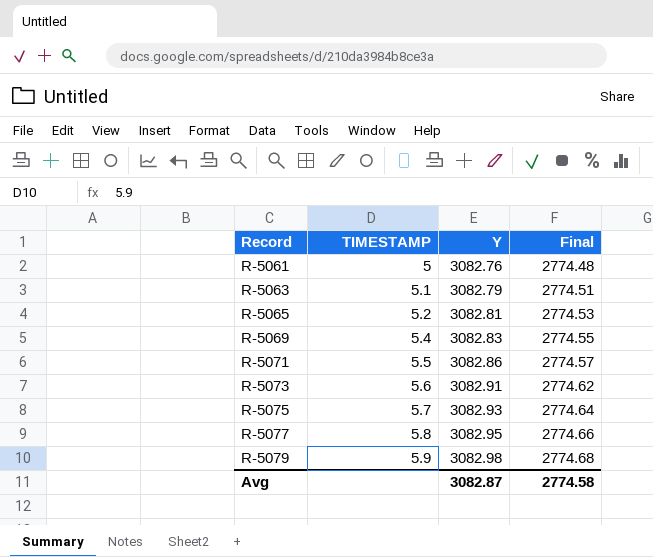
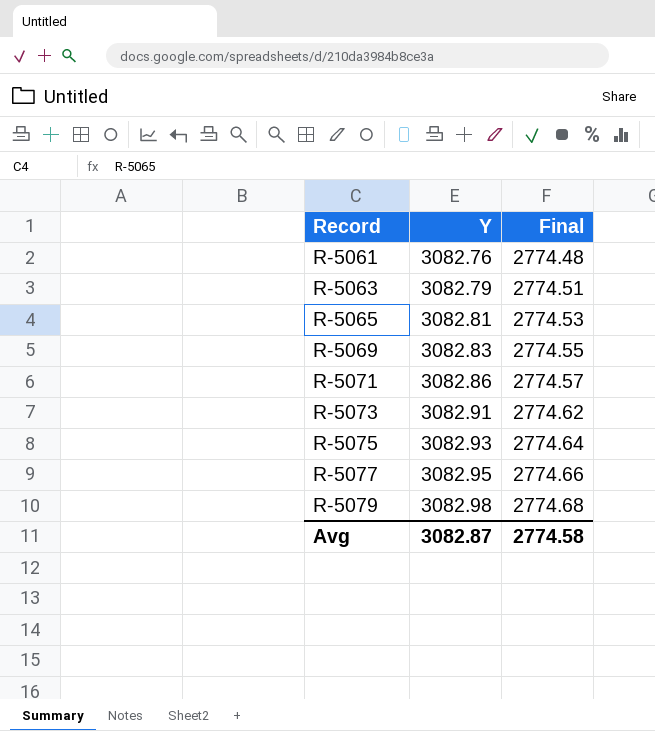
column TIMESTAMP | position: 2 -> none

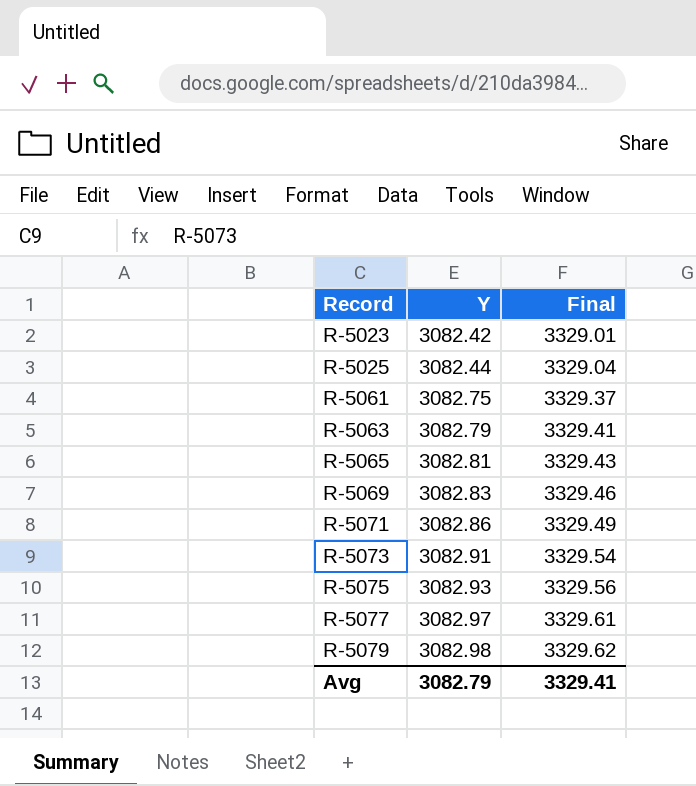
column Final | formula: [Y] * 0.9 -> [Y] * 1.08
row R-5023: none -> 3082.42 | 3329.01
row R-5025: none -> 3082.44 | 3329.04
R-5061 | Y: 3082.76 -> 3082.75
R-5077 | Y: 3082.95 -> 3082.97
Avg | Y: 3082.87 -> 3082.79
Avg | Final: 2774.58 -> 3329.41

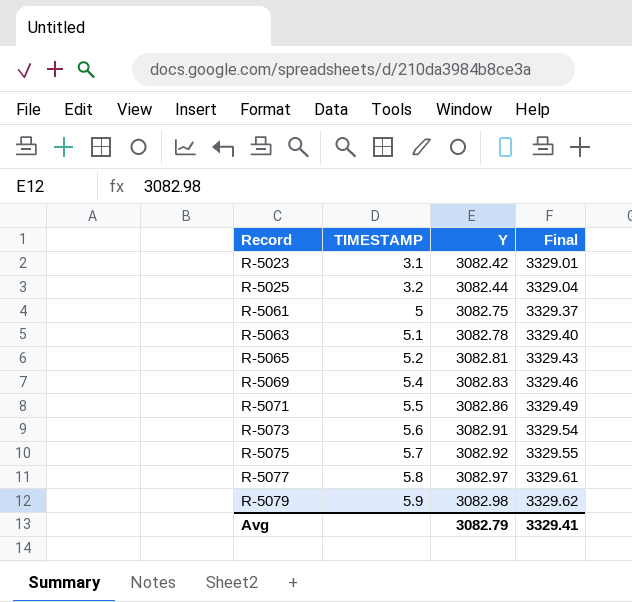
column TIMESTAMP | position: none -> 2
R-5063 | Y: 3082.79 -> 3082.78
R-5063 | Final: 3329.41 -> 3329.40
R-5075 | Y: 3082.93 -> 3082.92
R-5075 | Final: 3329.56 -> 3329.55

